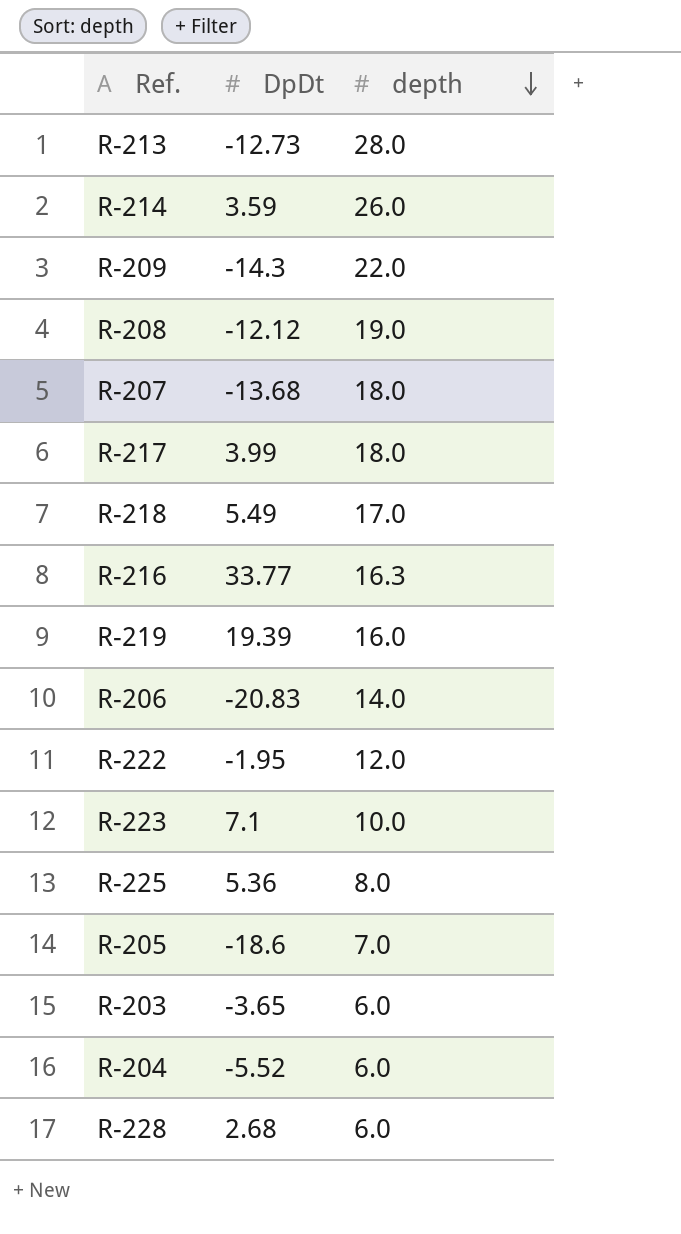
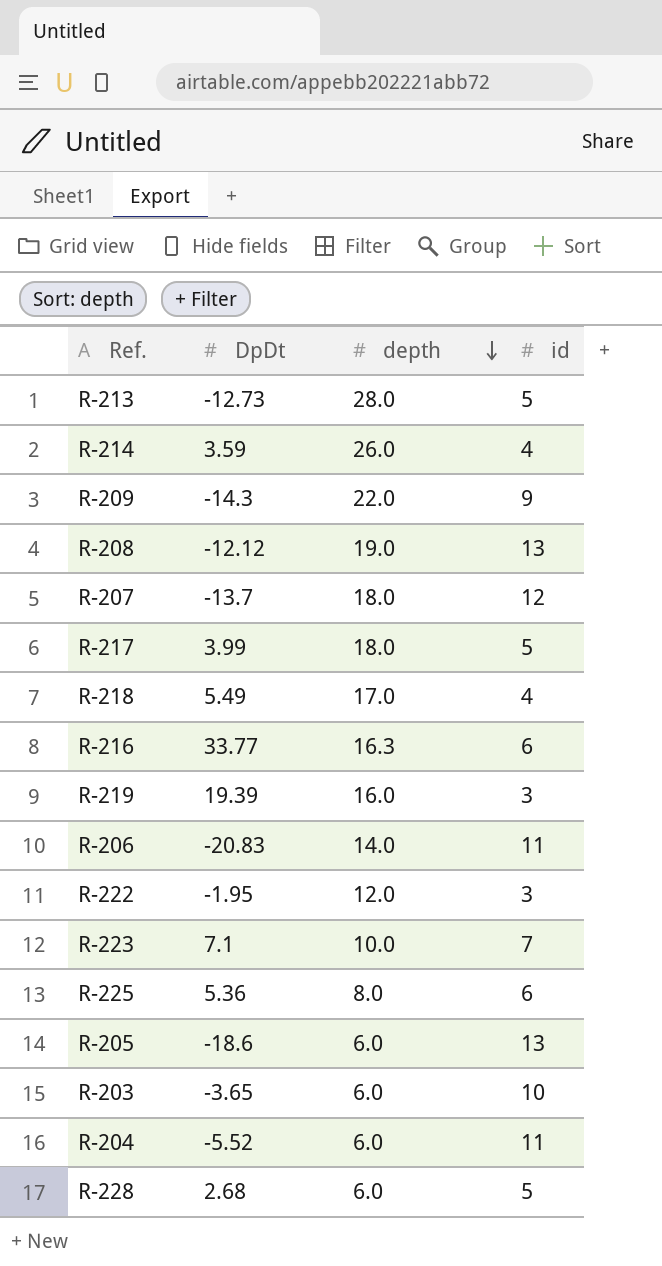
column id | position: none -> 4
R-207 | DpDt: -13.68 -> -13.7
R-205 | depth: 7.0 -> 6.0

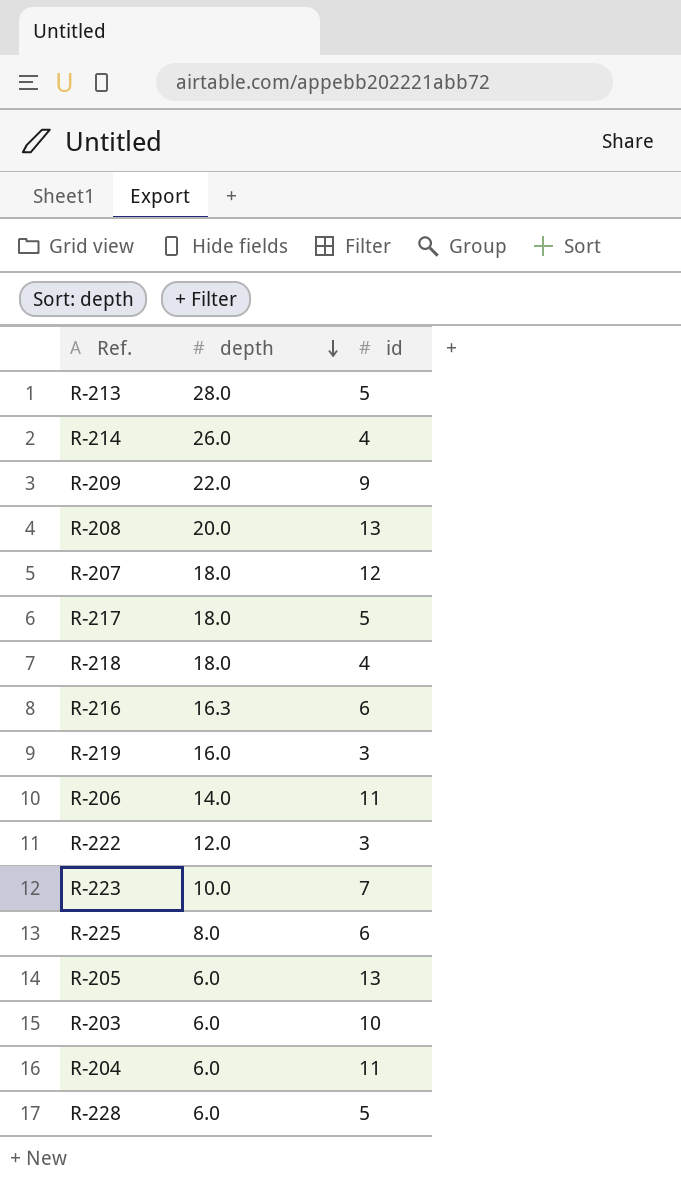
column DpDt | position: 2 -> none
R-208 | depth: 19.0 -> 20.0
R-218 | depth: 17.0 -> 18.0

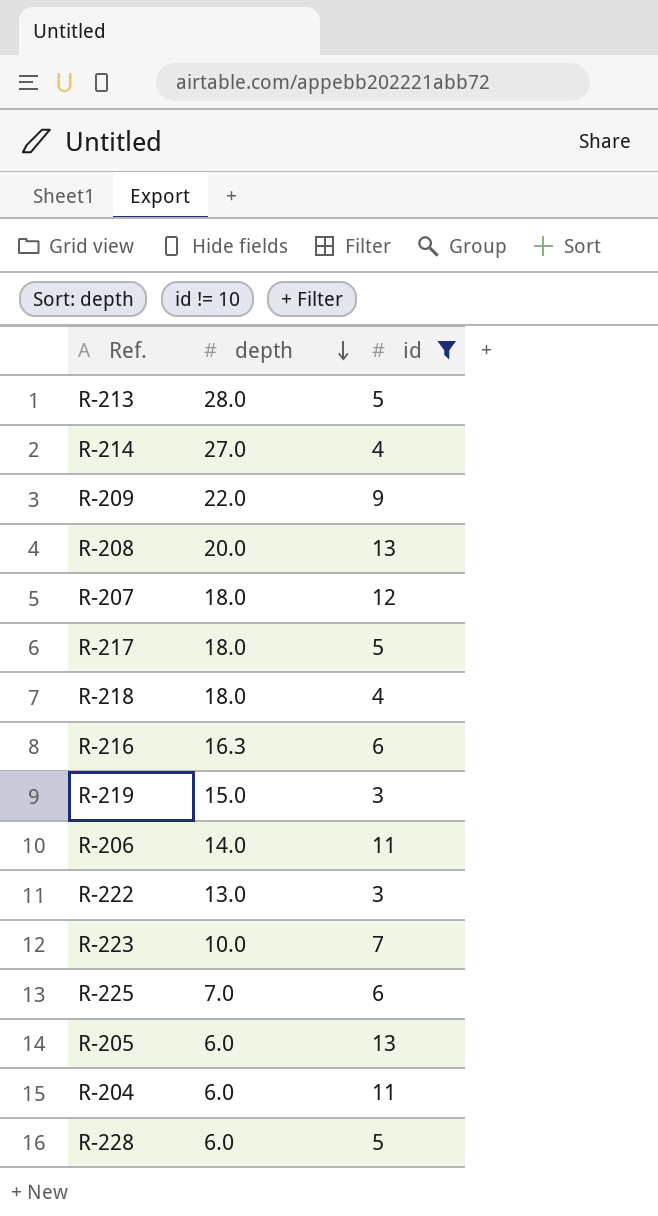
filter: none -> id != 10
R-214 | depth: 26.0 -> 27.0
R-219 | depth: 16.0 -> 15.0
R-222 | depth: 12.0 -> 13.0
R-225 | depth: 8.0 -> 7.0

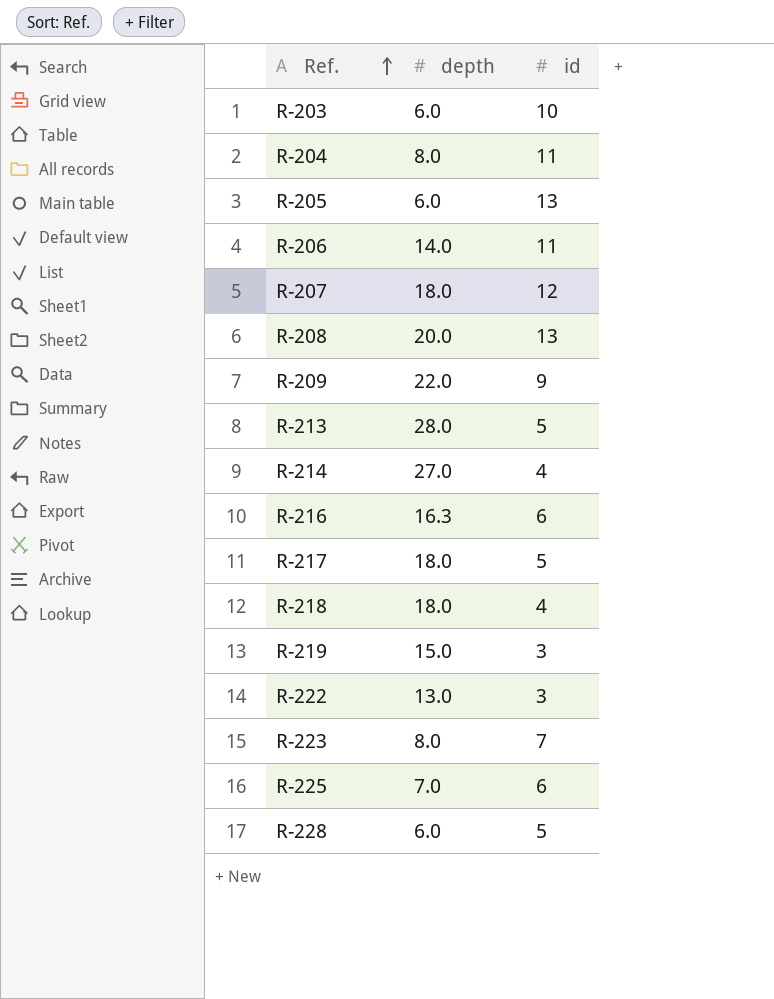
filter: id != 10 -> none
row order: depth descending -> Ref. ascending
R-204 | depth: 6.0 -> 8.0
R-223 | depth: 10.0 -> 8.0

